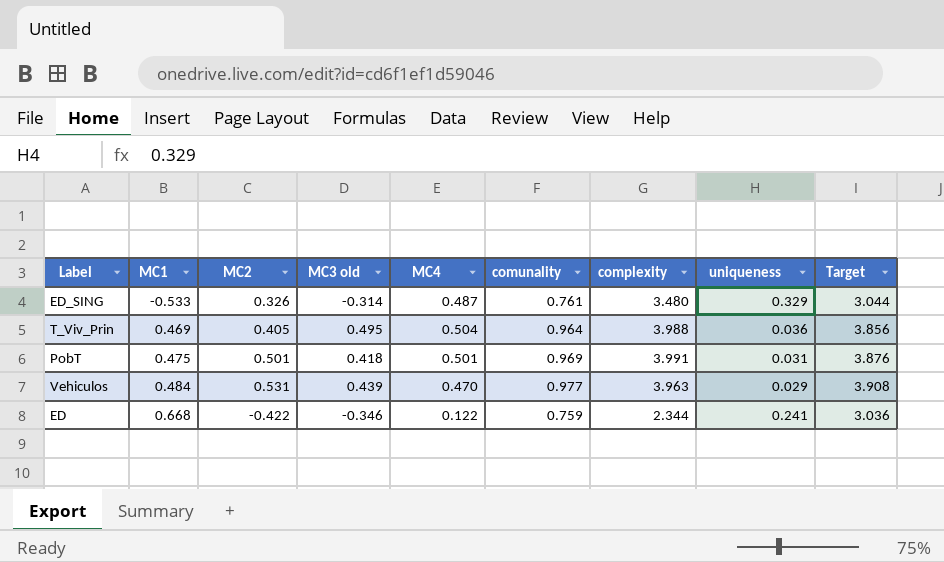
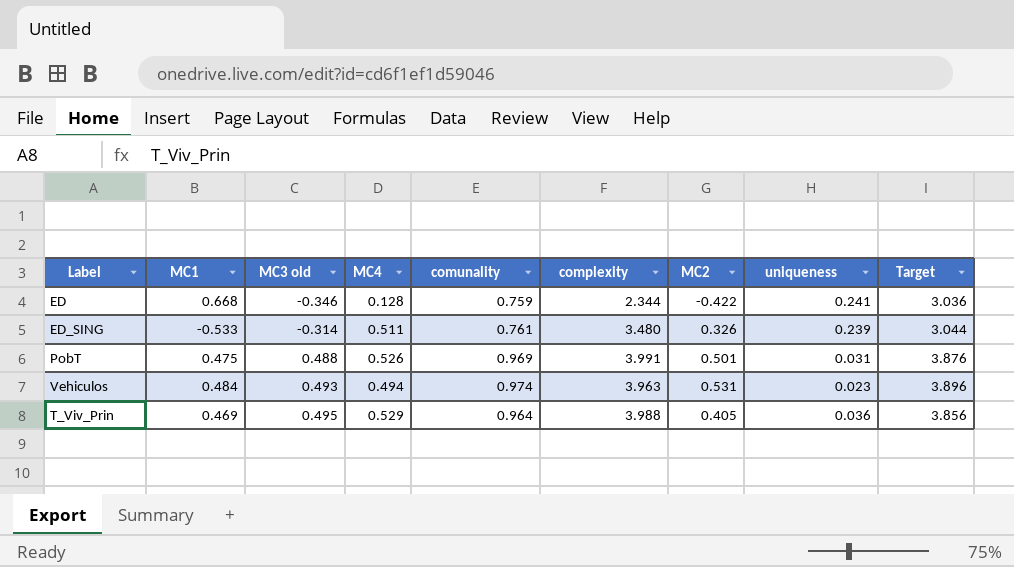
row order: MC1 ascending -> MC3 old ascending
column MC2 | position: 3 -> 7
ED | MC4: 0.122 -> 0.128
ED_SING | MC4: 0.487 -> 0.511
ED_SING | uniqueness: 0.329 -> 0.239
PobT | MC3 old: 0.418 -> 0.488
PobT | MC4: 0.501 -> 0.526
Vehiculos | MC3 old: 0.439 -> 0.493
Vehiculos | MC4: 0.470 -> 0.494
Vehiculos | comunality: 0.977 -> 0.974
Vehiculos | uniqueness: 0.029 -> 0.023
Vehiculos | Target: 3.908 -> 3.896
T_Viv_Prin | MC4: 0.504 -> 0.529

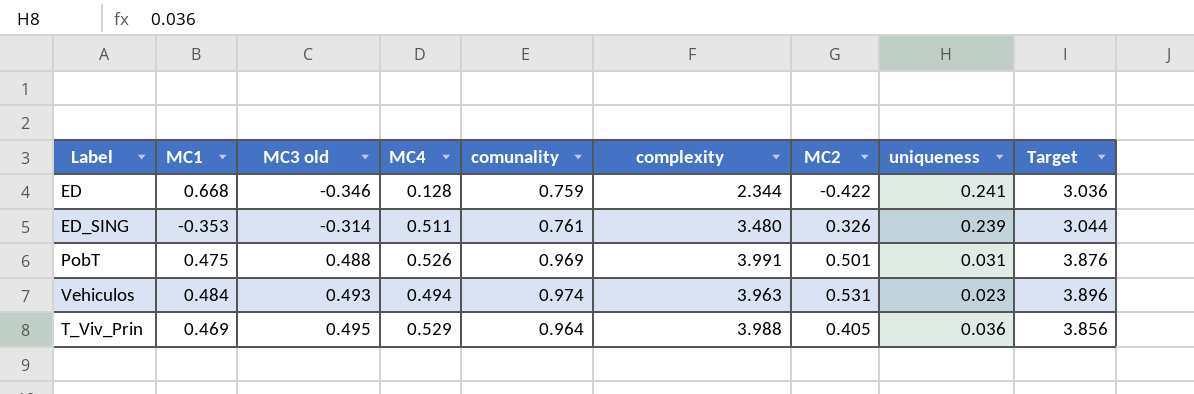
ED_SING | MC1: -0.533 -> -0.353

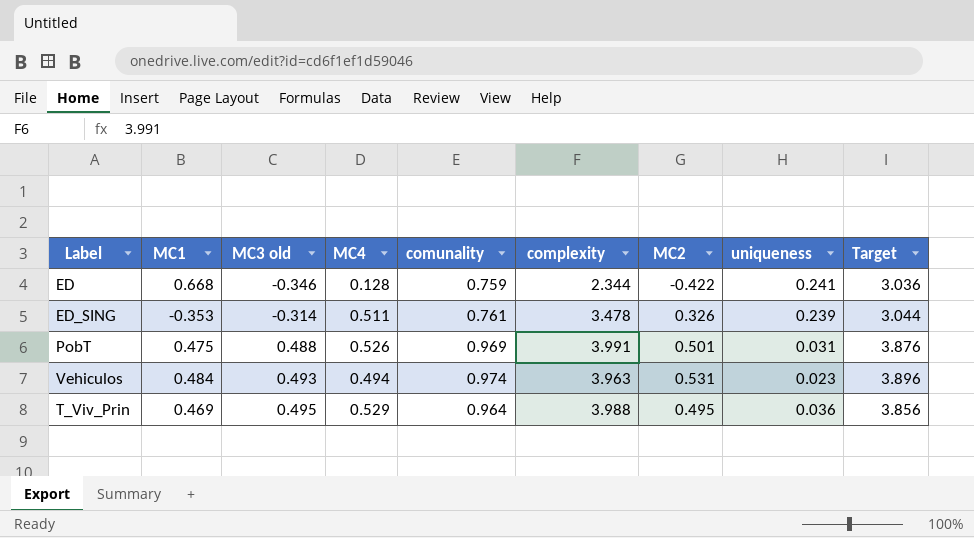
ED_SING | complexity: 3.480 -> 3.478
T_Viv_Prin | MC2: 0.405 -> 0.495

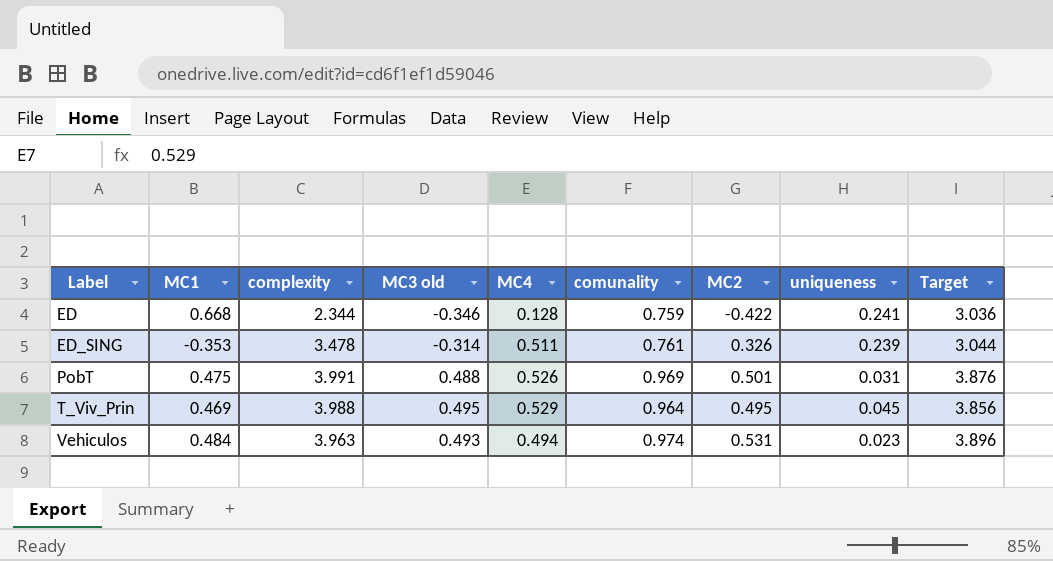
row order: MC3 old ascending -> Label ascending
column complexity | position: 6 -> 3
T_Viv_Prin | uniqueness: 0.036 -> 0.045

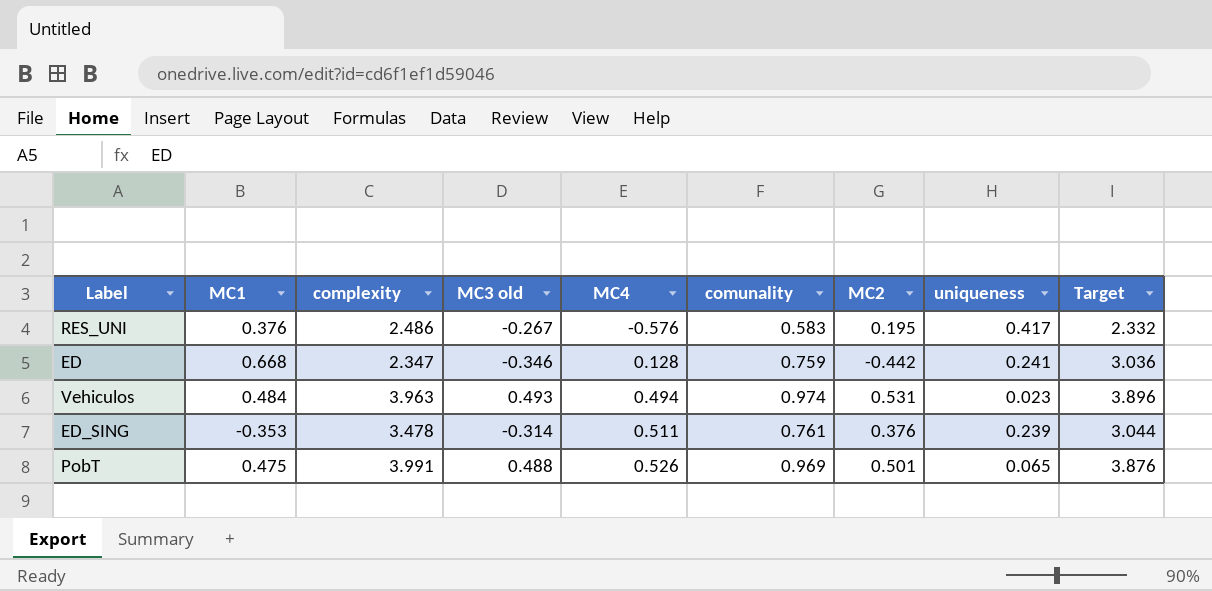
row order: Label ascending -> MC4 ascending
row T_Viv_Prin: 0.469 | 3.988 | 0.495 | 0.529 | 0.964 | 0.495 | 0.045 | 3.856 -> none
row RES_UNI: none -> 0.376 | 2.486 | -0.267 | -0.576 | 0.583 | 0.195 | 0.417 | 2.332
ED | complexity: 2.344 -> 2.347
ED | MC2: -0.422 -> -0.442
ED_SING | MC2: 0.326 -> 0.376
PobT | uniqueness: 0.031 -> 0.065

